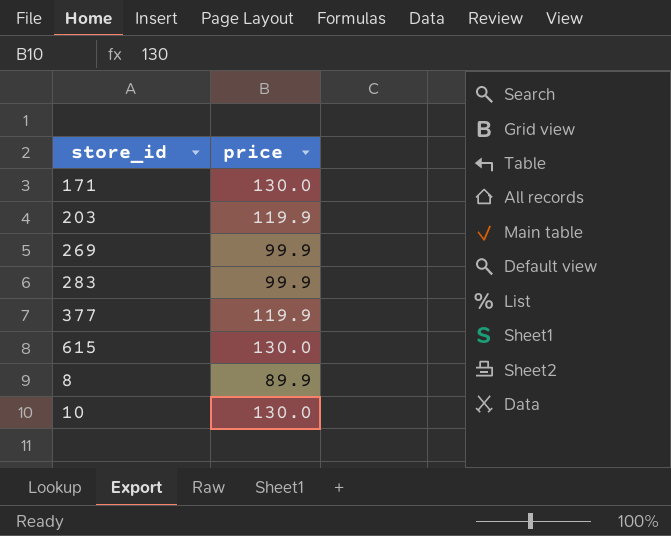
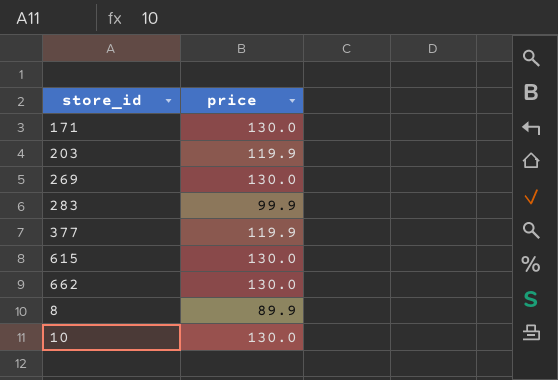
269 | price: 99.9 -> 130.0
row 662: none -> 130.0

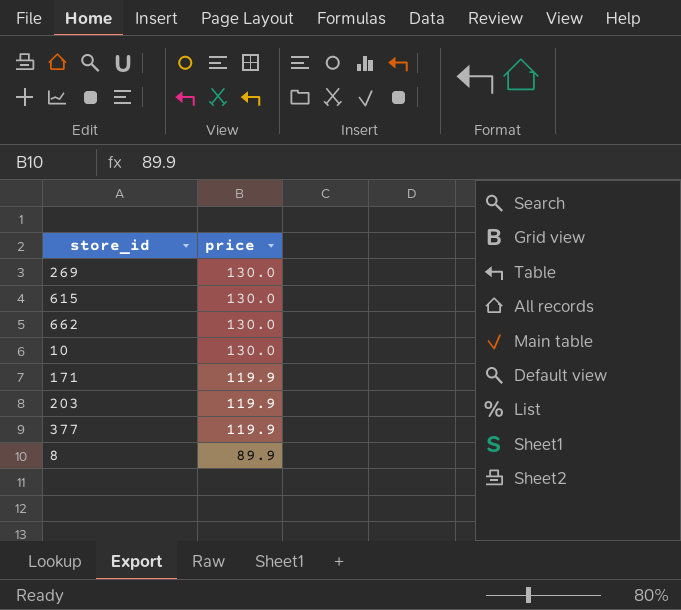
row order: none -> price descending
row 283: 99.9 -> none
171 | price: 130.0 -> 119.9

